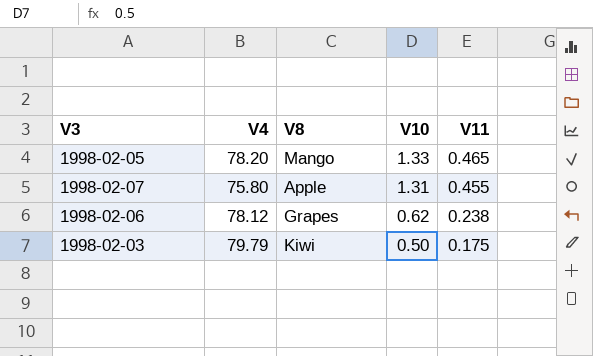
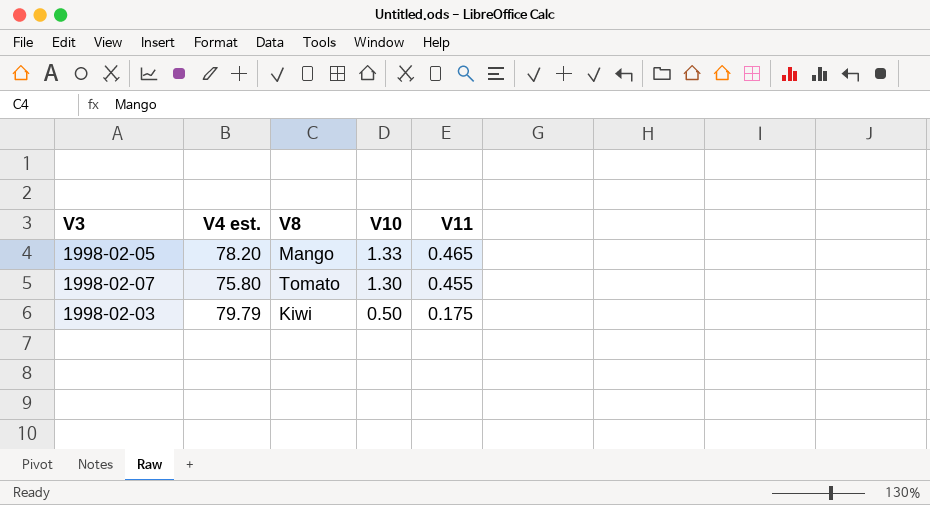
column name: V4 -> V4 est.
row 1998-02-06: 78.12 | Grapes | 0.62 | 0.238 -> none
1998-02-07 | V8: Apple -> Tomato
1998-02-07 | V10: 1.31 -> 1.30

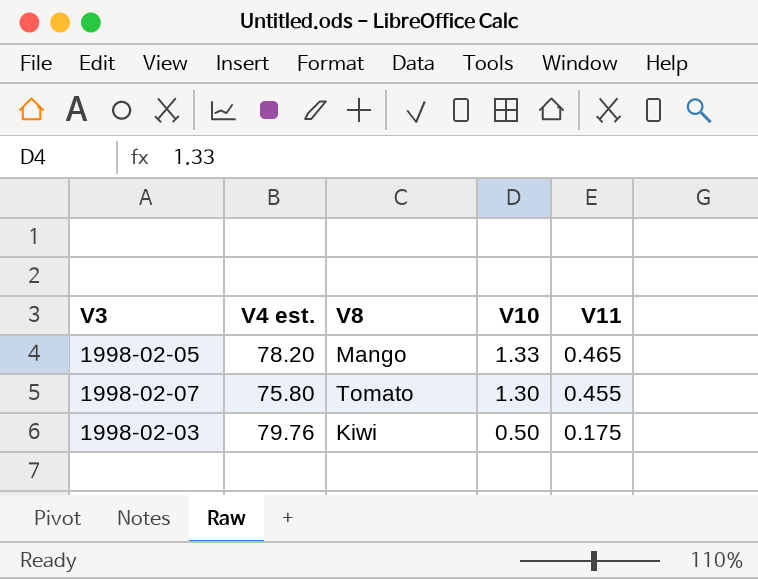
1998-02-03 | V4 est.: 79.79 -> 79.76

